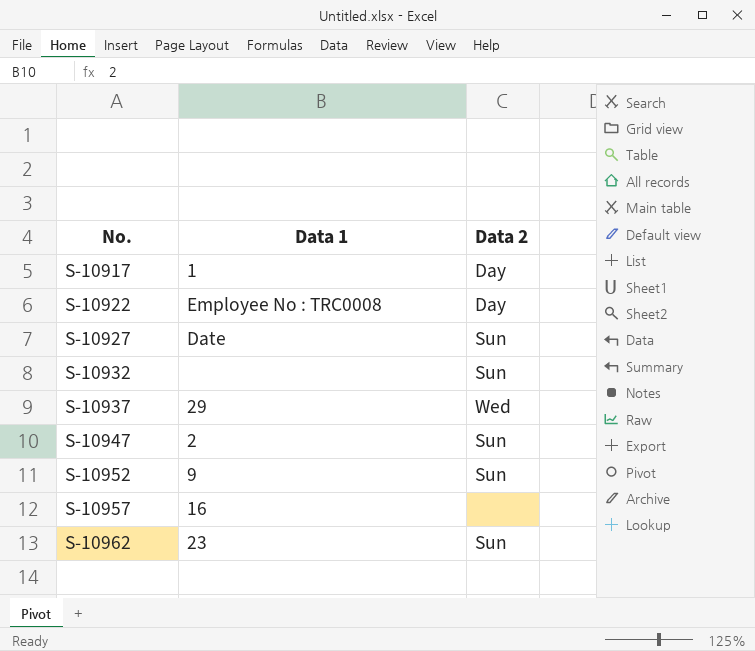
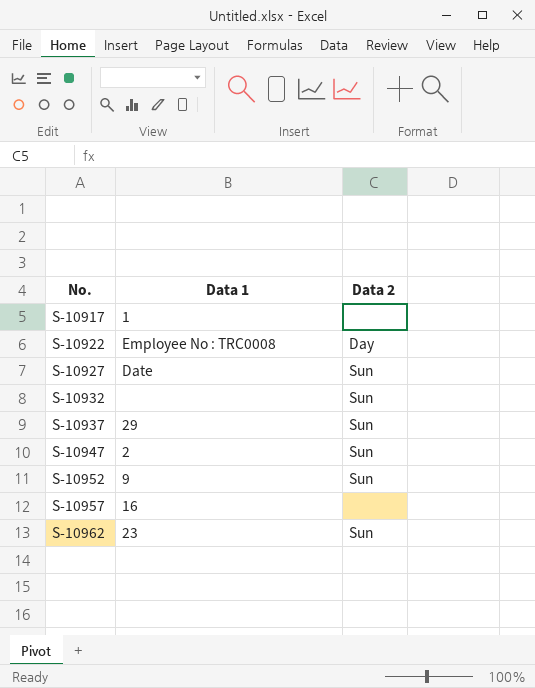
S-10917 | Data 2: Day -> none
S-10937 | Data 2: Wed -> Sun

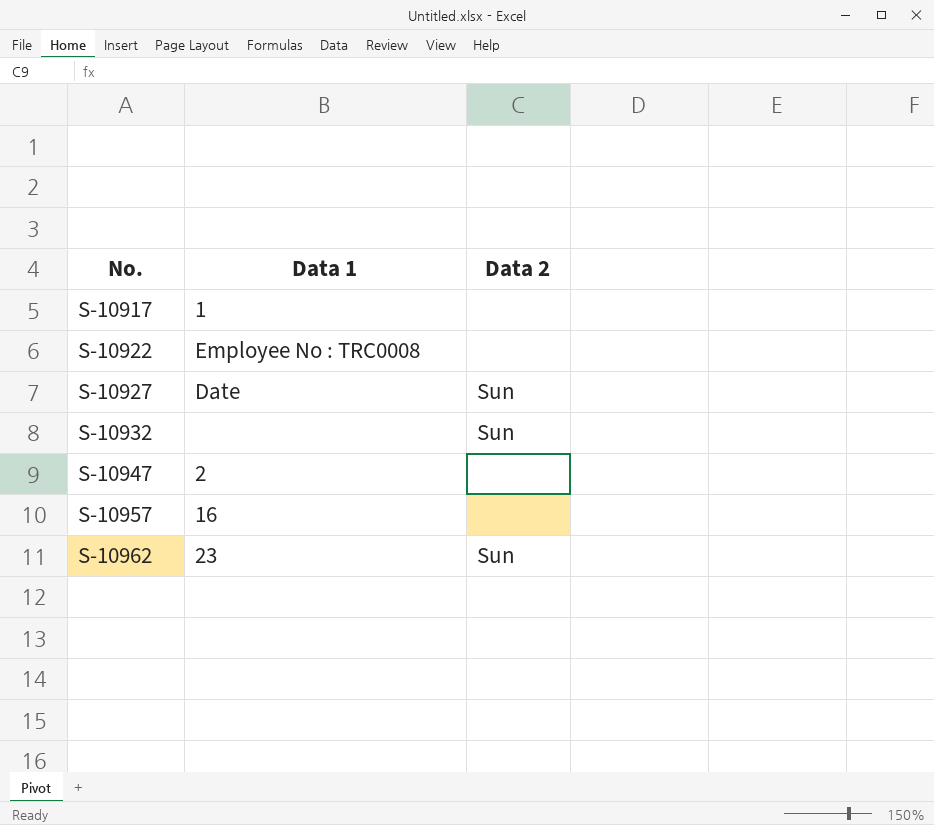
row S-10937: 29 | Sun -> none
row S-10952: 9 | Sun -> none
S-10922 | Data 2: Day -> none
S-10947 | Data 2: Sun -> none

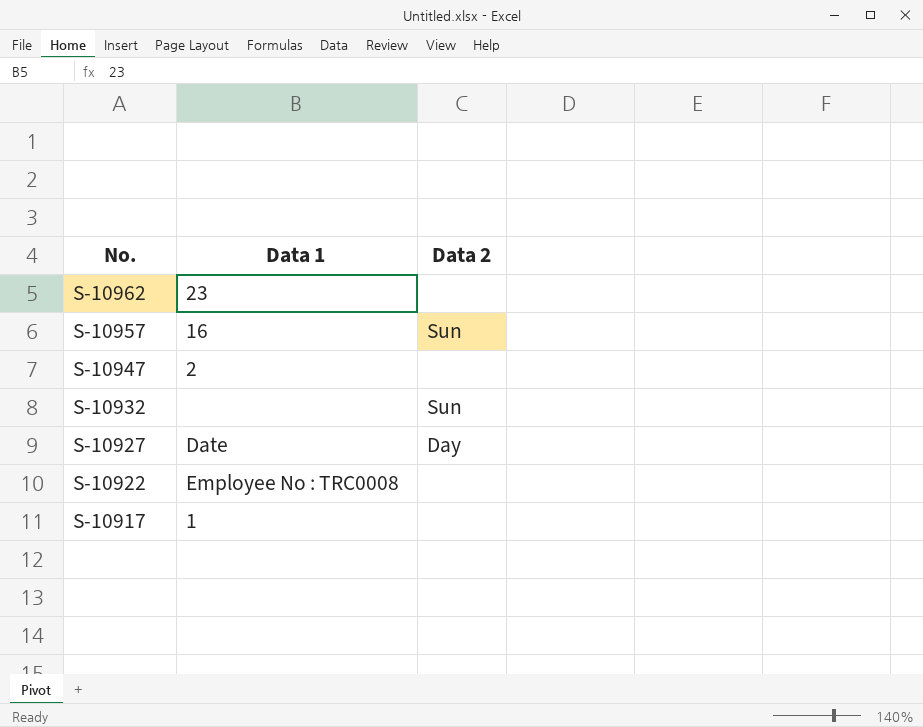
row order: No. ascending -> No. descending
S-10962 | Data 2: Sun -> none
S-10957 | Data 2: none -> Sun
S-10927 | Data 2: Sun -> Day

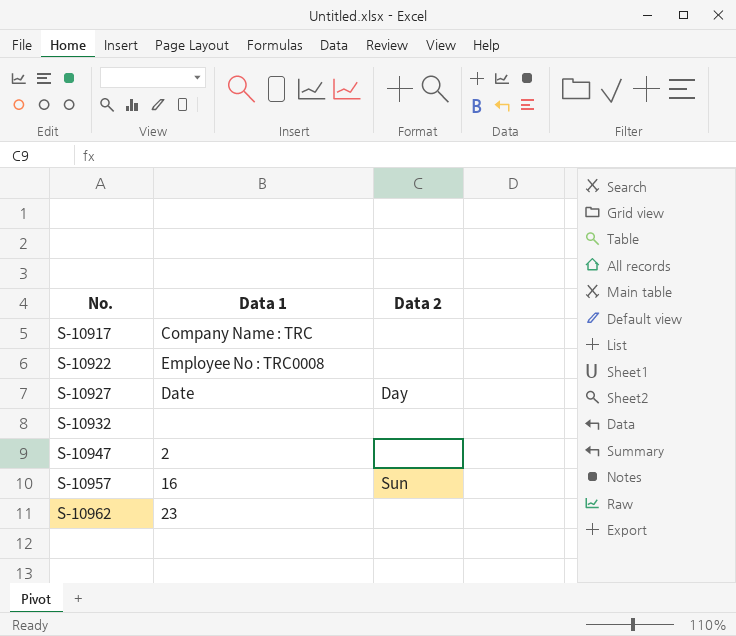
row order: No. descending -> No. ascending
S-10917 | Data 1: 1 -> Company Name : TRC
S-10932 | Data 2: Sun -> none

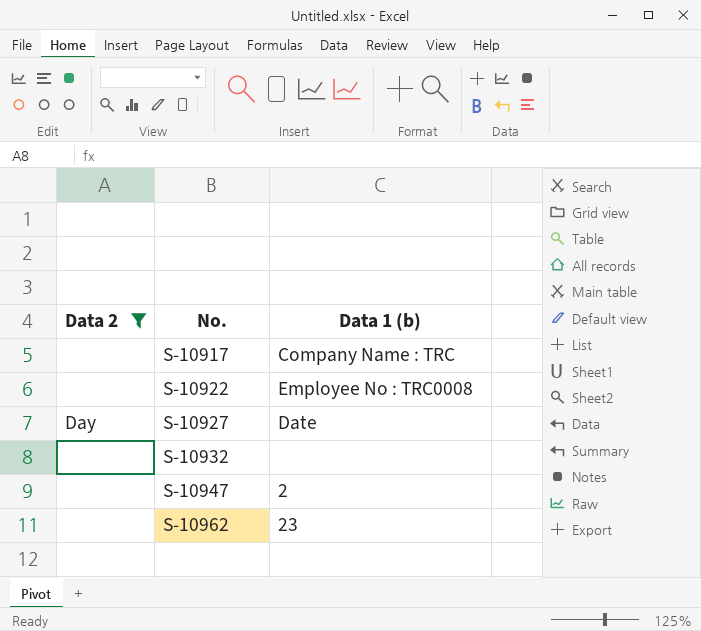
filter: none -> Data 2 != Sun
column Data 2 | position: 3 -> 1
column name: Data 1 -> Data 1 (b)

